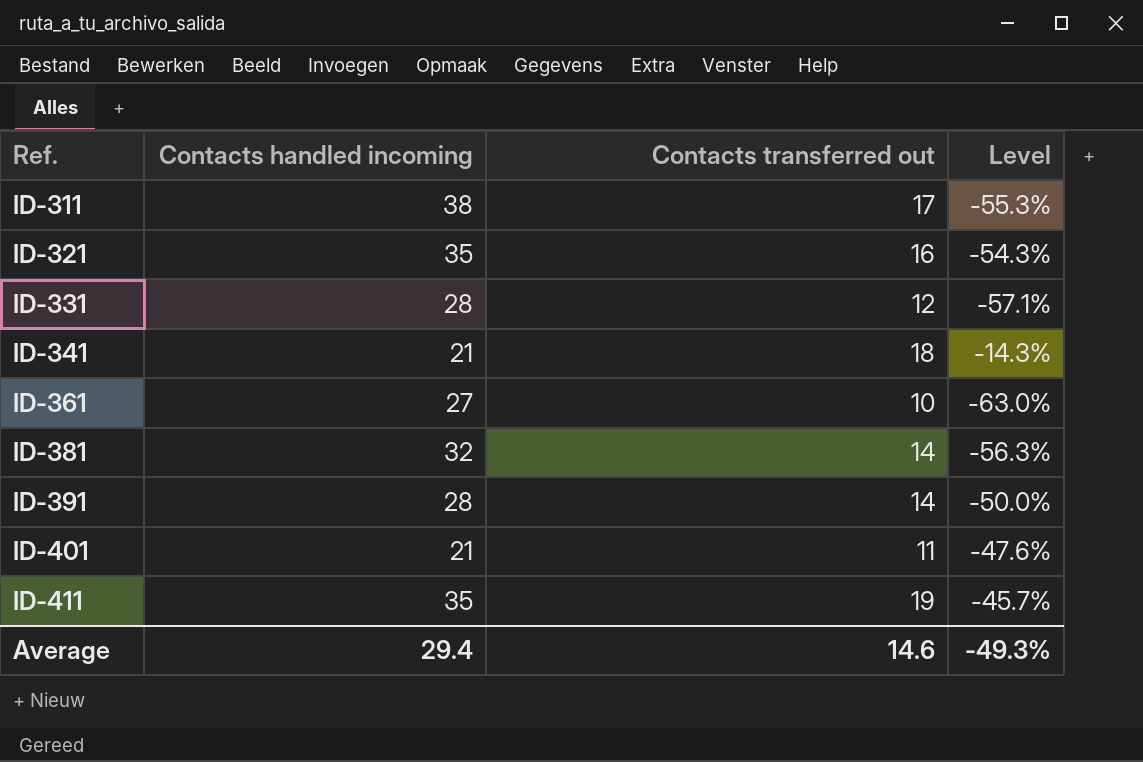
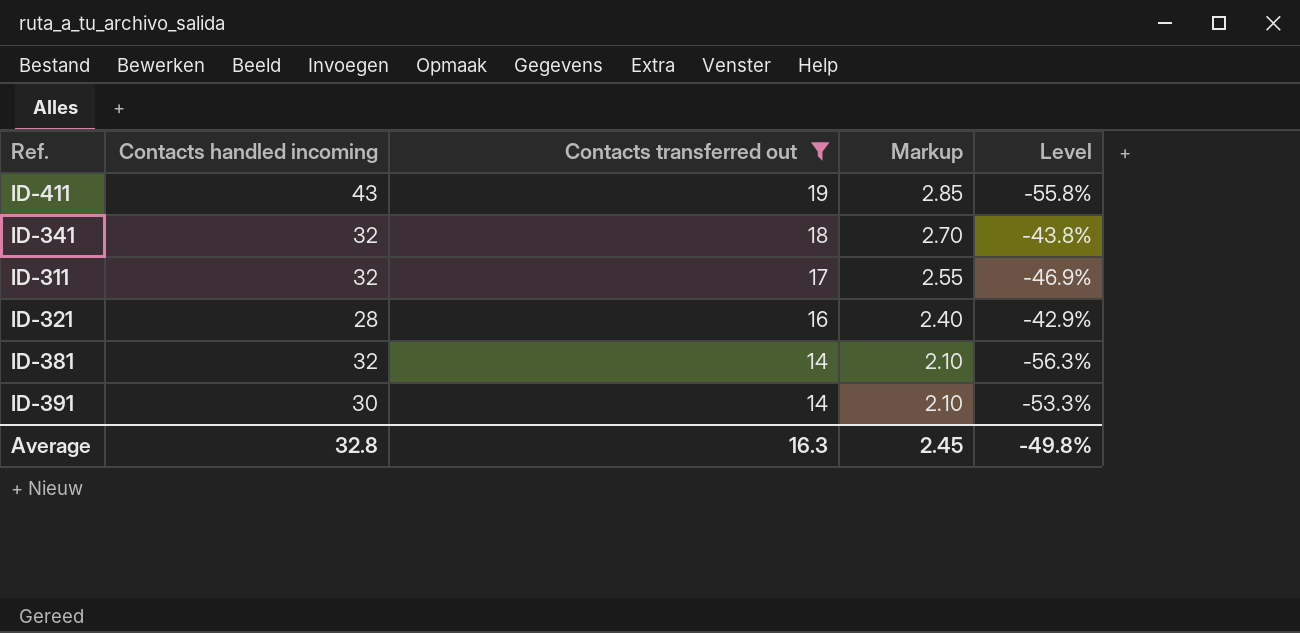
filter: none -> Contacts transferred out >= 14
row order: Ref. ascending -> Contacts transferred out descending
column Markup | formula: none -> [Contacts transferred out] * 0.15
ID-411 | Contacts handled incoming: 35 -> 43
ID-411 | Level: -45.7% -> -55.8%
ID-341 | Contacts handled incoming: 21 -> 32
ID-341 | Level: -14.3% -> -43.8%
ID-311 | Contacts handled incoming: 38 -> 32
ID-311 | Level: -55.3% -> -46.9%
ID-321 | Contacts handled incoming: 35 -> 28
ID-321 | Level: -54.3% -> -42.9%
ID-391 | Contacts handled incoming: 28 -> 30
ID-391 | Level: -50.0% -> -53.3%
Average | Contacts handled incoming: 29.4 -> 32.8
Average | Contacts transferred out: 14.6 -> 16.3
Average | Level: -49.3% -> -49.8%

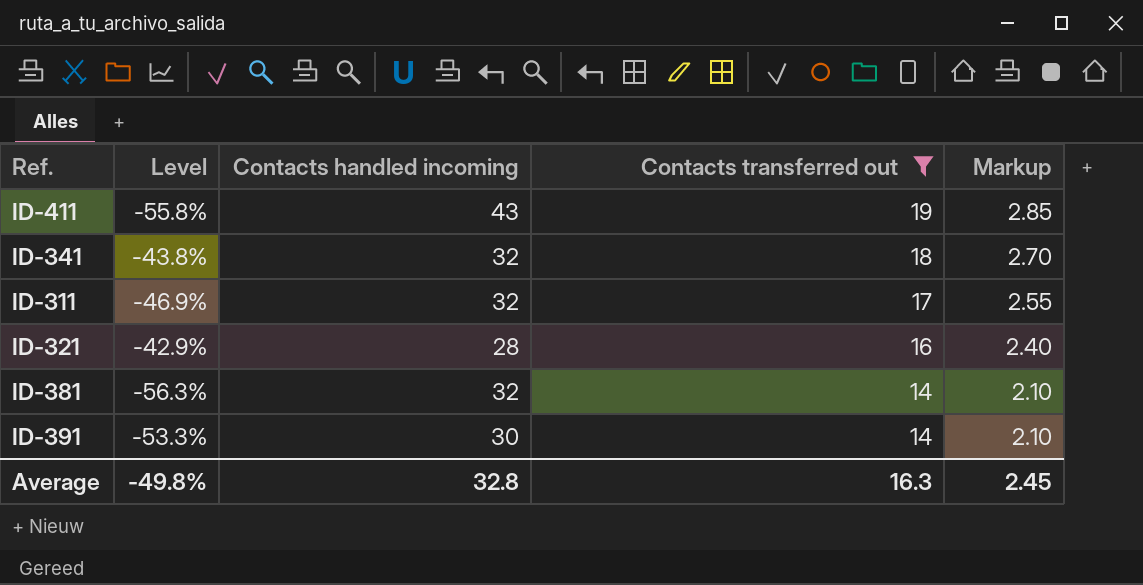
column Level | position: 5 -> 2

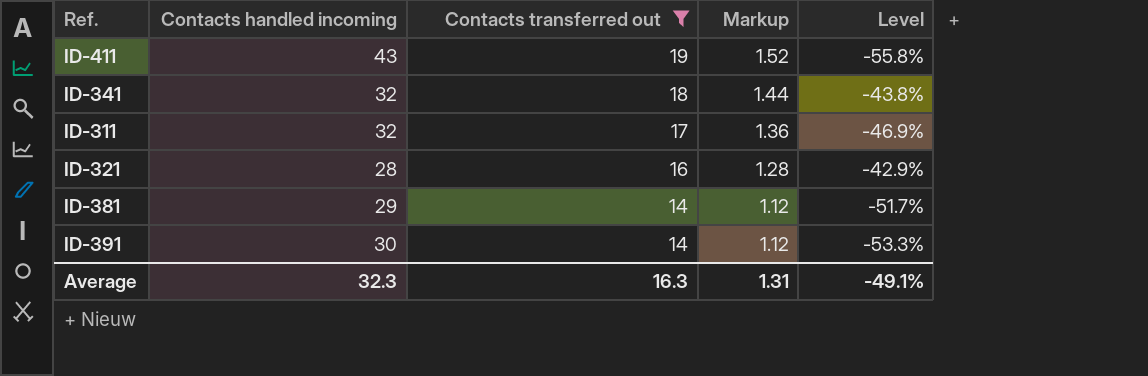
column Markup | formula: [Contacts transferred out] * 0.15 -> [Contacts transferred out] * 0.08
column Level | position: 2 -> 5
ID-381 | Contacts handled incoming: 32 -> 29
ID-381 | Level: -56.3% -> -51.7%
Average | Contacts handled incoming: 32.8 -> 32.3
Average | Markup: 2.45 -> 1.31
Average | Level: -49.8% -> -49.1%

